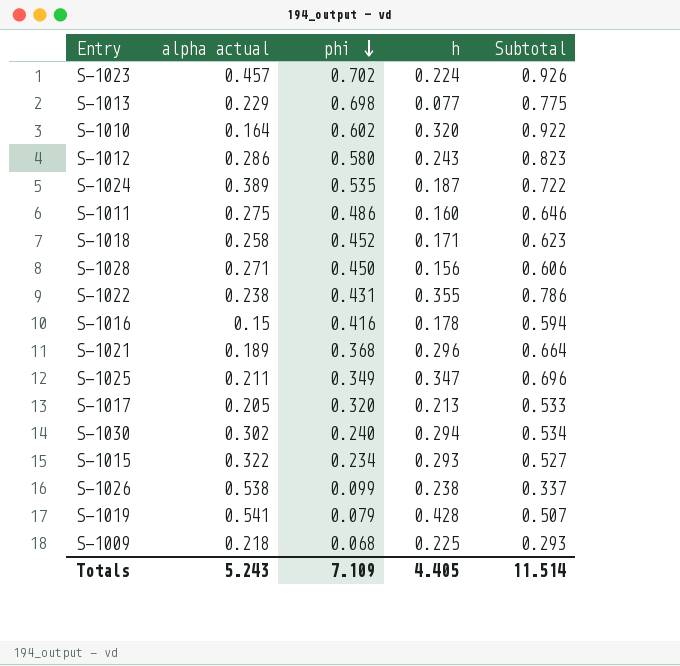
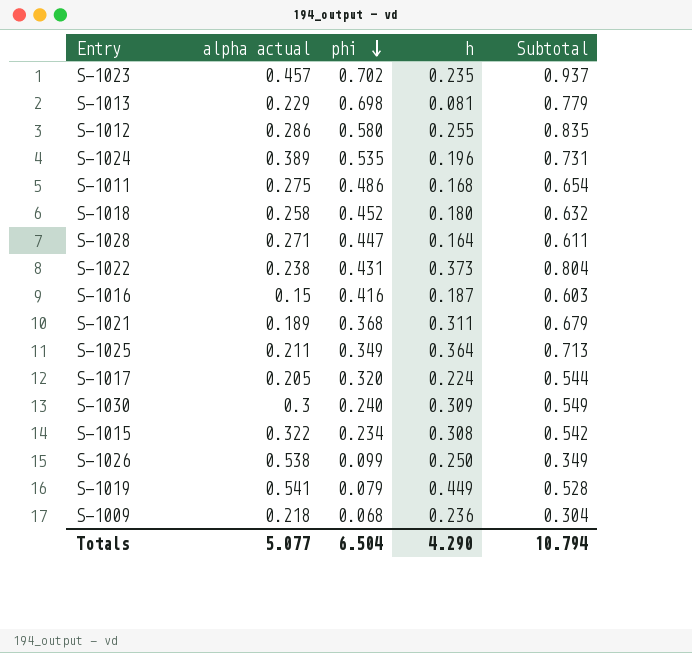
row S-1010: 0.164 | 0.602 | 0.320 | 0.922 -> none
S-1023 | h: 0.224 -> 0.235
S-1023 | Subtotal: 0.926 -> 0.937
S-1013 | h: 0.077 -> 0.081
S-1013 | Subtotal: 0.775 -> 0.779
S-1012 | h: 0.243 -> 0.255
S-1012 | Subtotal: 0.823 -> 0.835
S-1024 | h: 0.187 -> 0.196
S-1024 | Subtotal: 0.722 -> 0.731
S-1011 | h: 0.160 -> 0.168
S-1011 | Subtotal: 0.646 -> 0.654
S-1018 | h: 0.171 -> 0.180
S-1018 | Subtotal: 0.623 -> 0.632
S-1028 | phi: 0.450 -> 0.447
S-1028 | h: 0.156 -> 0.164
S-1028 | Subtotal: 0.606 -> 0.611
S-1022 | h: 0.355 -> 0.373
S-1022 | Subtotal: 0.786 -> 0.804
S-1016 | h: 0.178 -> 0.187
S-1016 | Subtotal: 0.594 -> 0.603
S-1021 | h: 0.296 -> 0.311
S-1021 | Subtotal: 0.664 -> 0.679
S-1025 | h: 0.347 -> 0.364
S-1025 | Subtotal: 0.696 -> 0.713
S-1017 | h: 0.213 -> 0.224
S-1017 | Subtotal: 0.533 -> 0.544
S-1030 | alpha actual: 0.302 -> 0.3
S-1030 | h: 0.294 -> 0.309
S-1030 | Subtotal: 0.534 -> 0.549
S-1015 | h: 0.293 -> 0.308
S-1015 | Subtotal: 0.527 -> 0.542
S-1026 | h: 0.238 -> 0.250
S-1026 | Subtotal: 0.337 -> 0.349
S-1019 | h: 0.428 -> 0.449
S-1019 | Subtotal: 0.507 -> 0.528
S-1009 | h: 0.225 -> 0.236
S-1009 | Subtotal: 0.293 -> 0.304
Totals | alpha actual: 5.243 -> 5.077
Totals | phi: 7.109 -> 6.504
Totals | h: 4.405 -> 4.290
Totals | Subtotal: 11.514 -> 10.794

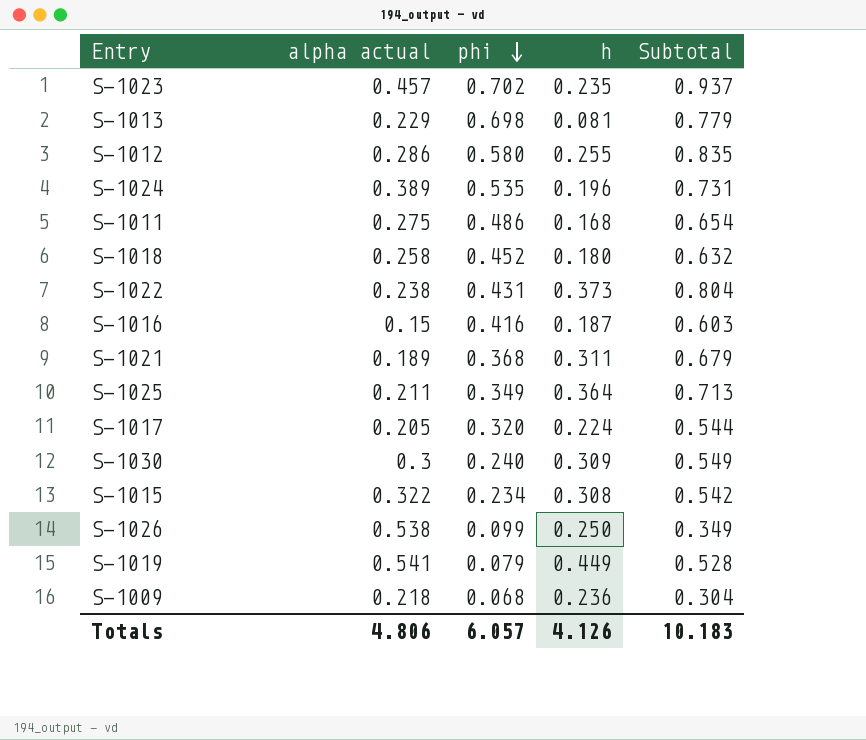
row S-1028: 0.271 | 0.447 | 0.164 | 0.611 -> none
Totals | alpha actual: 5.077 -> 4.806
Totals | phi: 6.504 -> 6.057
Totals | h: 4.290 -> 4.126
Totals | Subtotal: 10.794 -> 10.183

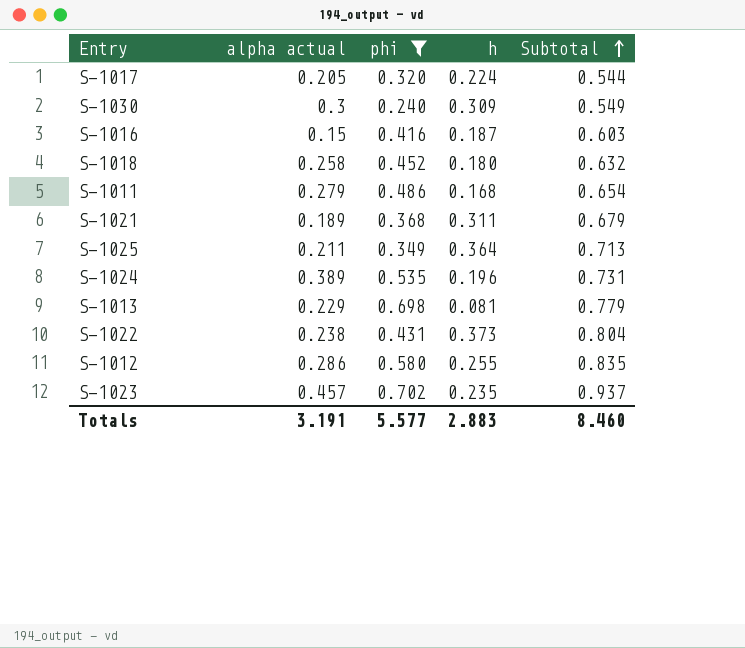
filter: none -> phi >= 0.240
row order: phi descending -> Subtotal ascending
S-1011 | alpha actual: 0.275 -> 0.279
Totals | alpha actual: 4.806 -> 3.191
Totals | phi: 6.057 -> 5.577
Totals | h: 4.126 -> 2.883
Totals | Subtotal: 10.183 -> 8.460

